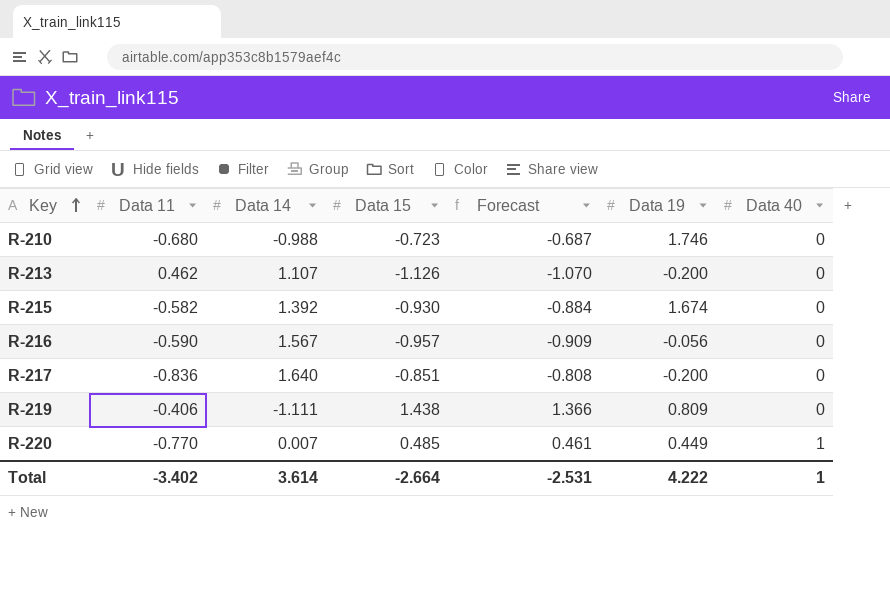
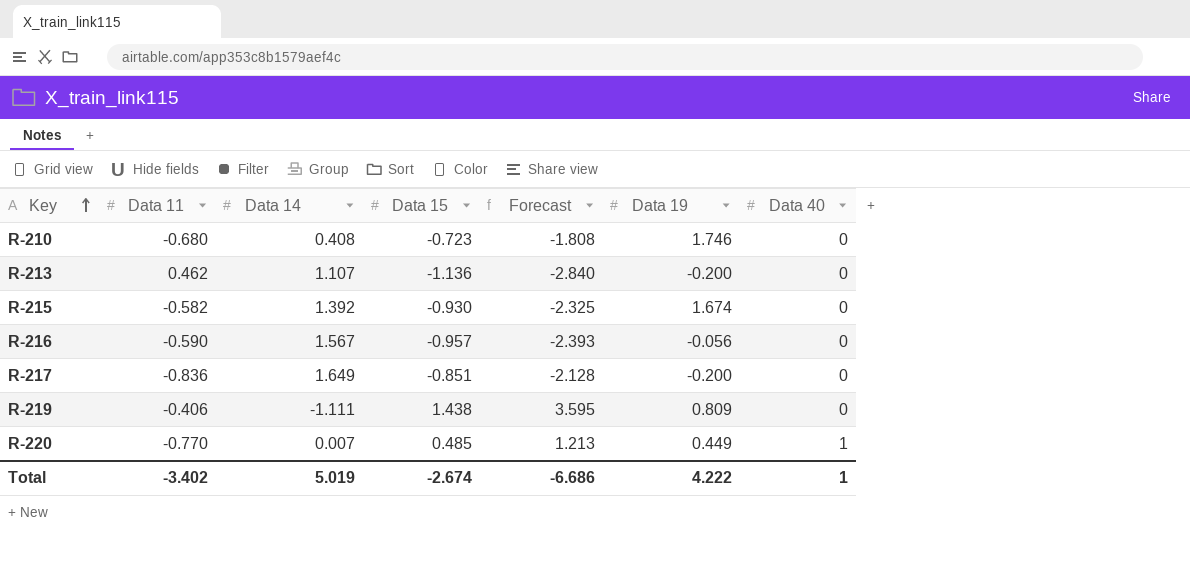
column Forecast | formula: [Data 15] * 0.95 -> [Data 15] * 2.5
R-210 | Data 14: -0.988 -> 0.408
R-213 | Data 15: -1.126 -> -1.136
R-217 | Data 14: 1.640 -> 1.649
Total | Data 14: 3.614 -> 5.019
Total | Data 15: -2.664 -> -2.674
Total | Forecast: -2.531 -> -6.686

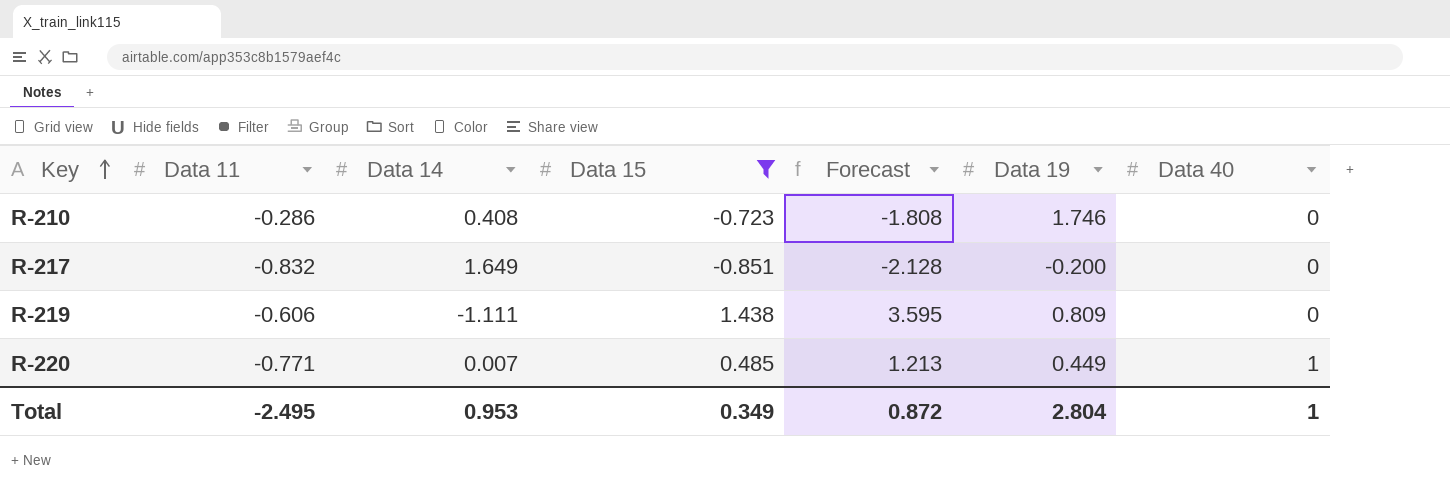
filter: none -> Data 15 >= -0.851
R-210 | Data 11: -0.680 -> -0.286
R-217 | Data 11: -0.836 -> -0.832
R-219 | Data 11: -0.406 -> -0.606
R-220 | Data 11: -0.770 -> -0.771
Total | Data 11: -3.402 -> -2.495
Total | Data 14: 5.019 -> 0.953
Total | Data 15: -2.674 -> 0.349
Total | Forecast: -6.686 -> 0.872
Total | Data 19: 4.222 -> 2.804

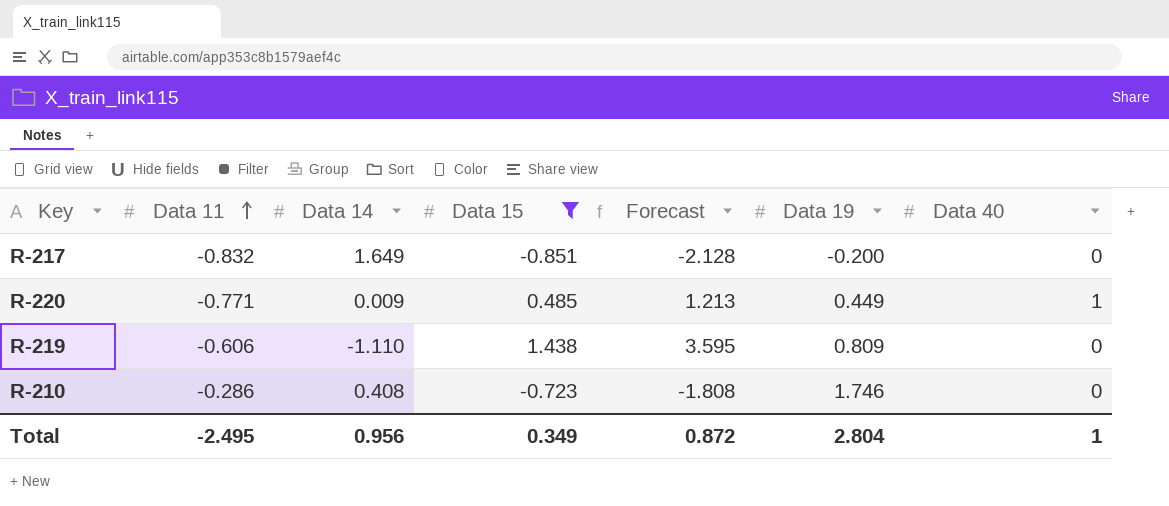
row order: Key ascending -> Data 11 ascending
R-220 | Data 14: 0.007 -> 0.009
R-219 | Data 14: -1.111 -> -1.110
Total | Data 14: 0.953 -> 0.956

